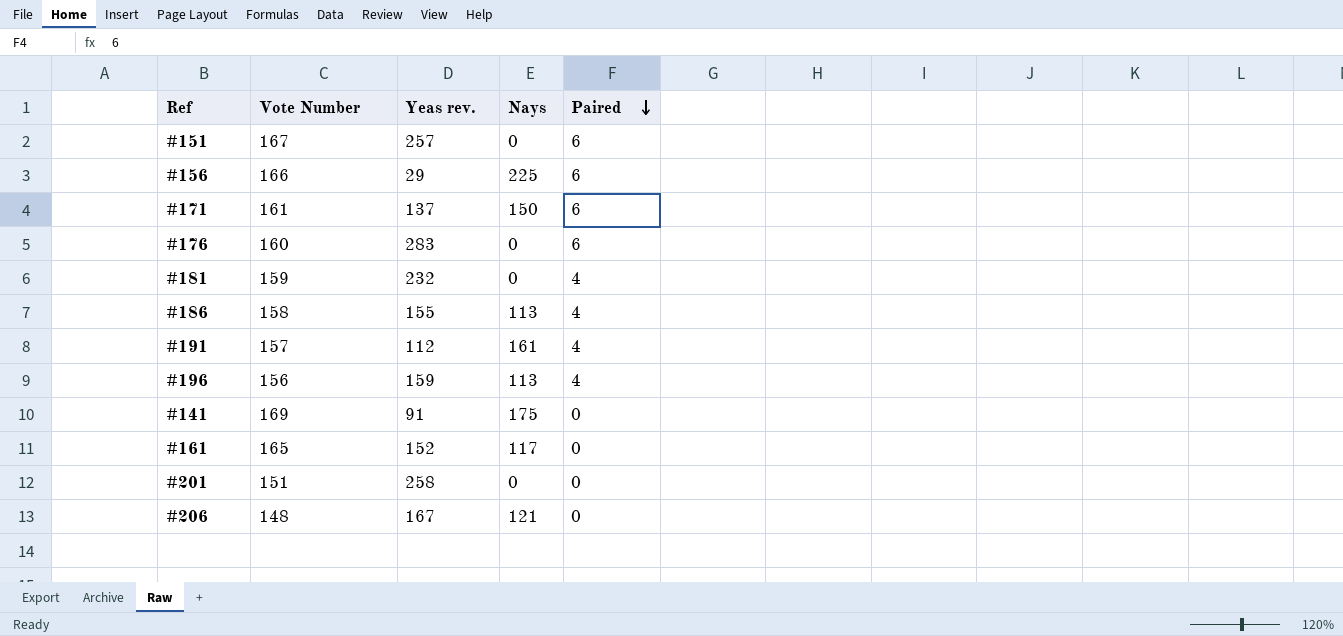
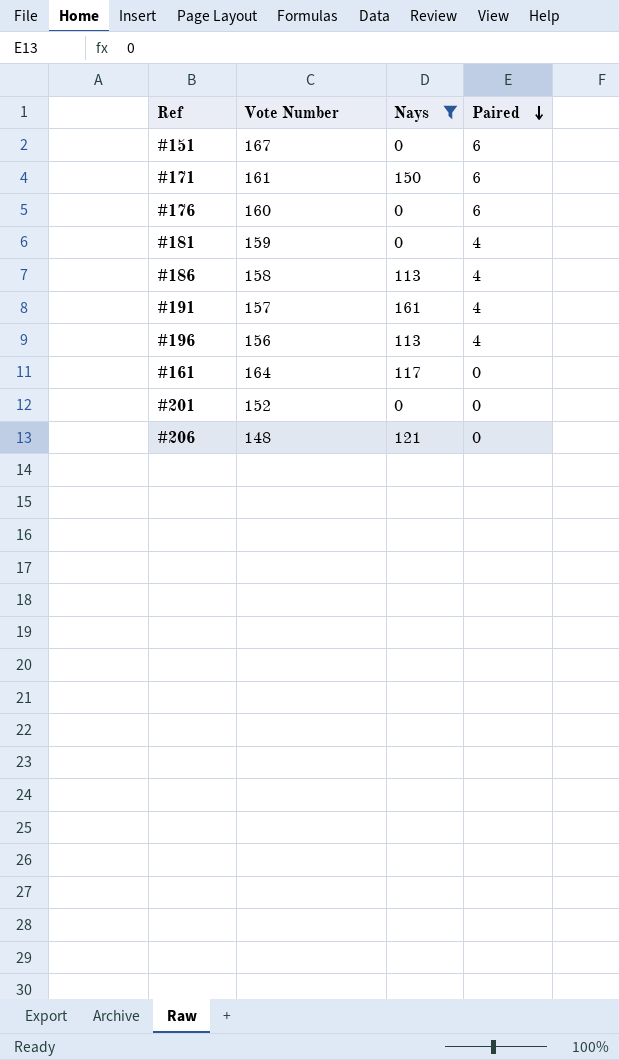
filter: none -> Nays <= 161
column Yeas rev. | position: 3 -> none
#161 | Vote Number: 165 -> 164
#201 | Vote Number: 151 -> 152

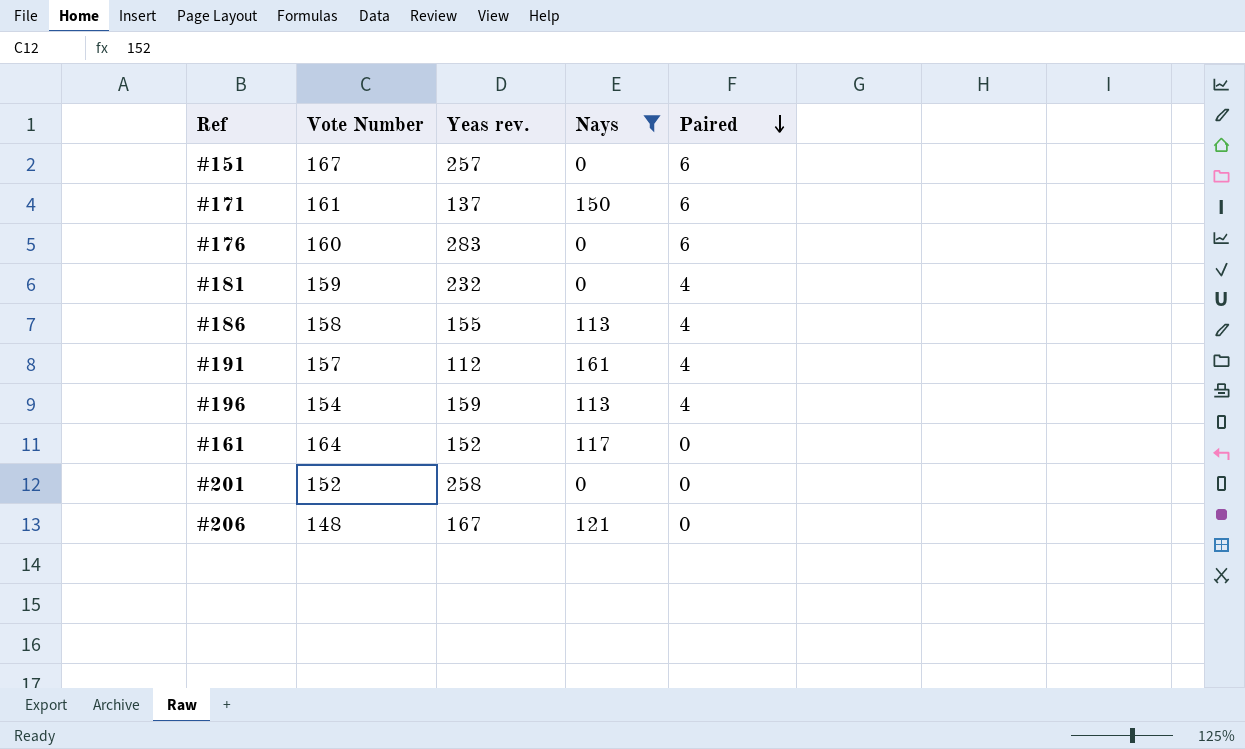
column Yeas rev. | position: none -> 3
#196 | Vote Number: 156 -> 154

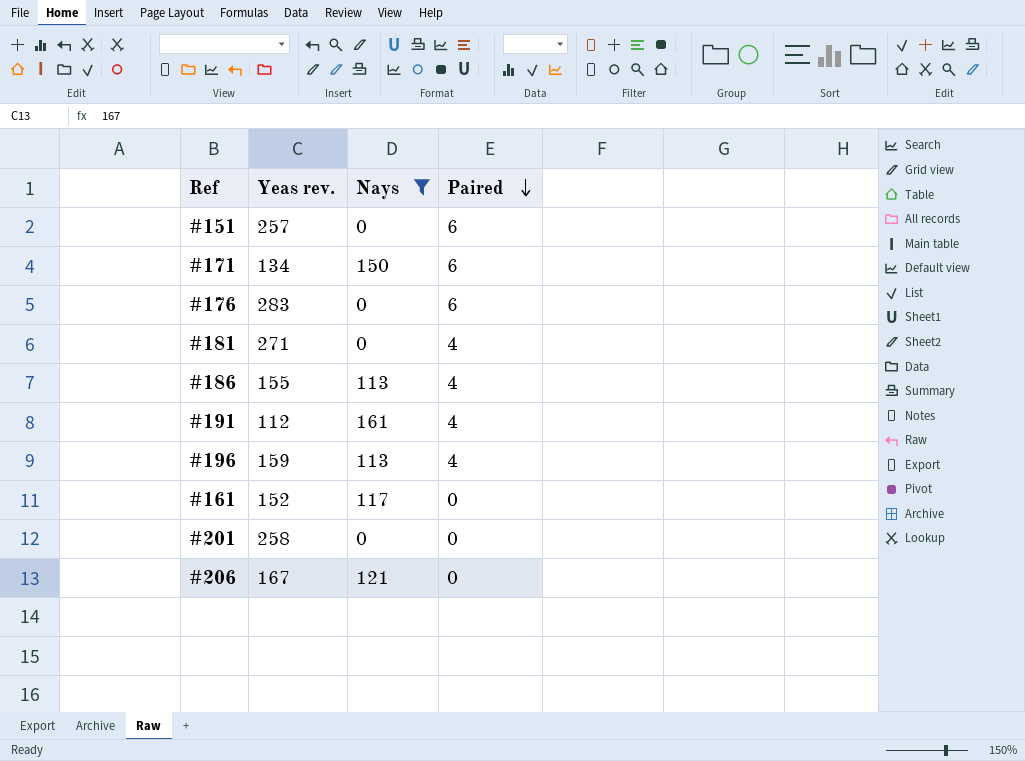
column Vote Number | position: 2 -> none
#171 | Yeas rev.: 137 -> 134
#181 | Yeas rev.: 232 -> 271

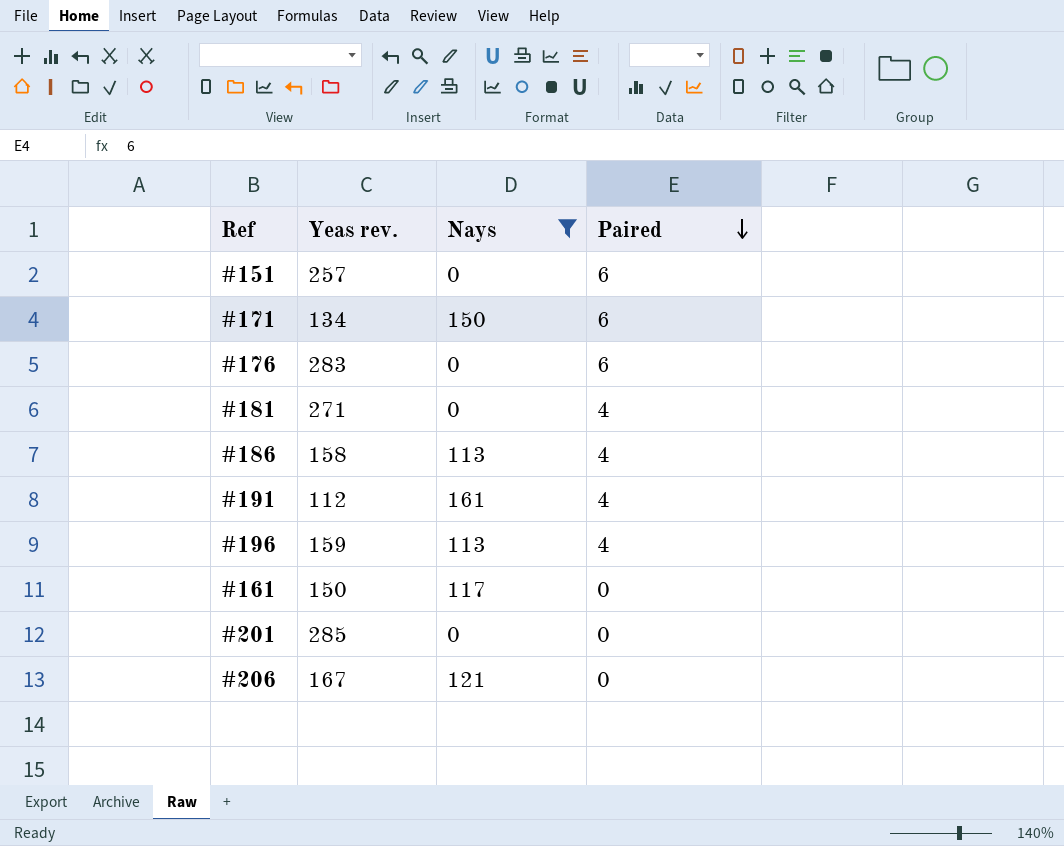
#186 | Yeas rev.: 155 -> 158
#161 | Yeas rev.: 152 -> 150
#201 | Yeas rev.: 258 -> 285

